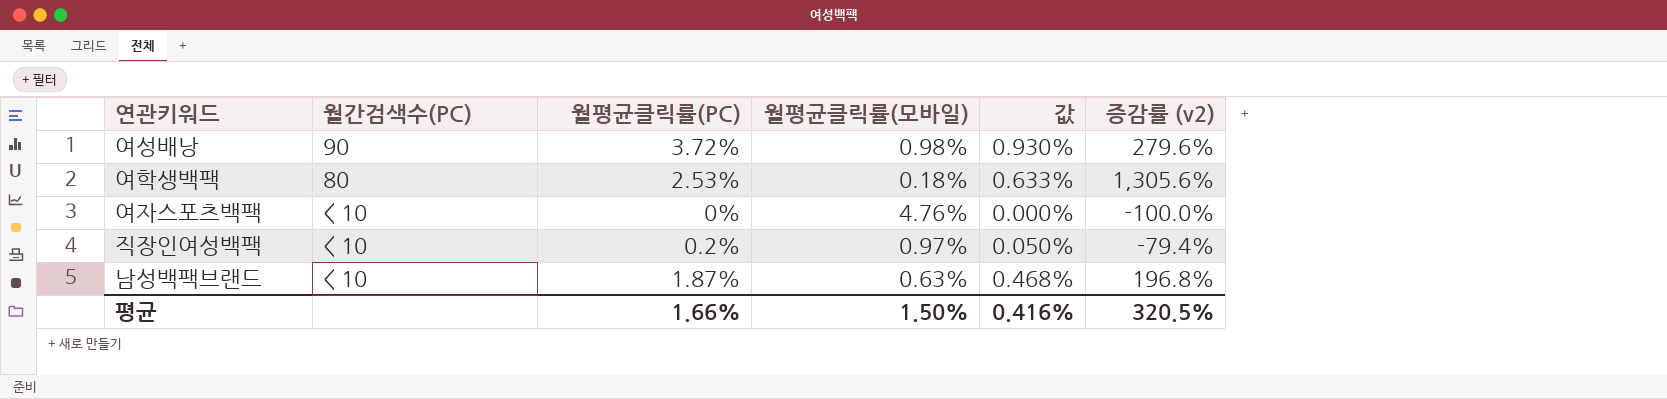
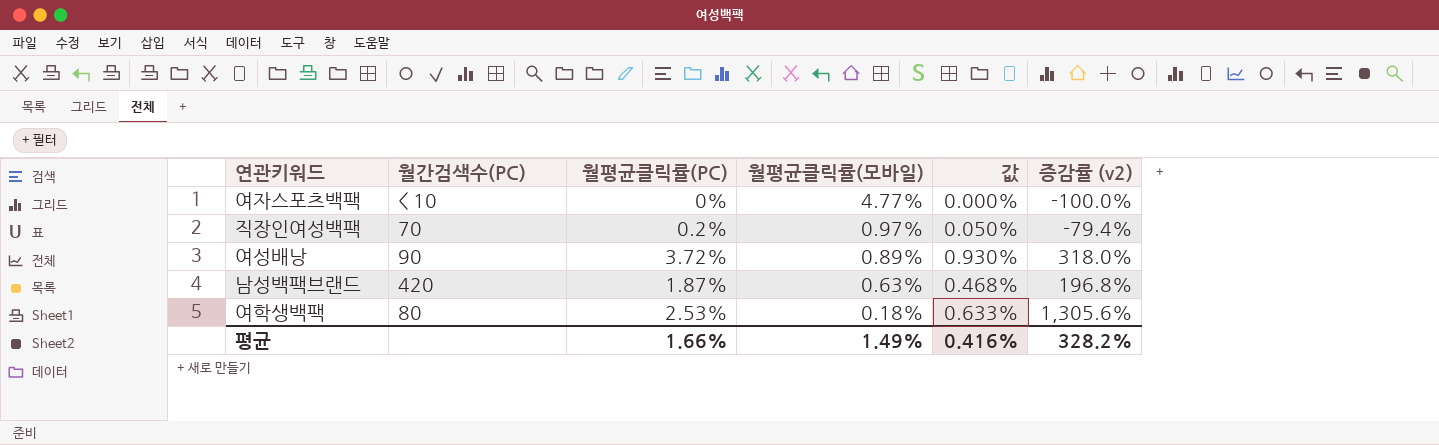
row order: none -> 월평균클릭률(모바일) descending
여자스포츠백팩 | 월평균클릭률(모바일): 4.76% -> 4.77%
직장인여성백팩 | 월간검색수(PC): < 10 -> 70
여성배낭 | 월평균클릭률(모바일): 0.98% -> 0.89%
여성배낭 | 증감률 (v2): 279.6% -> 318.0%
남성백팩브랜드 | 월간검색수(PC): < 10 -> 420
평균 | 월평균클릭률(모바일): 1.50% -> 1.49%
평균 | 증감률 (v2): 320.5% -> 328.2%

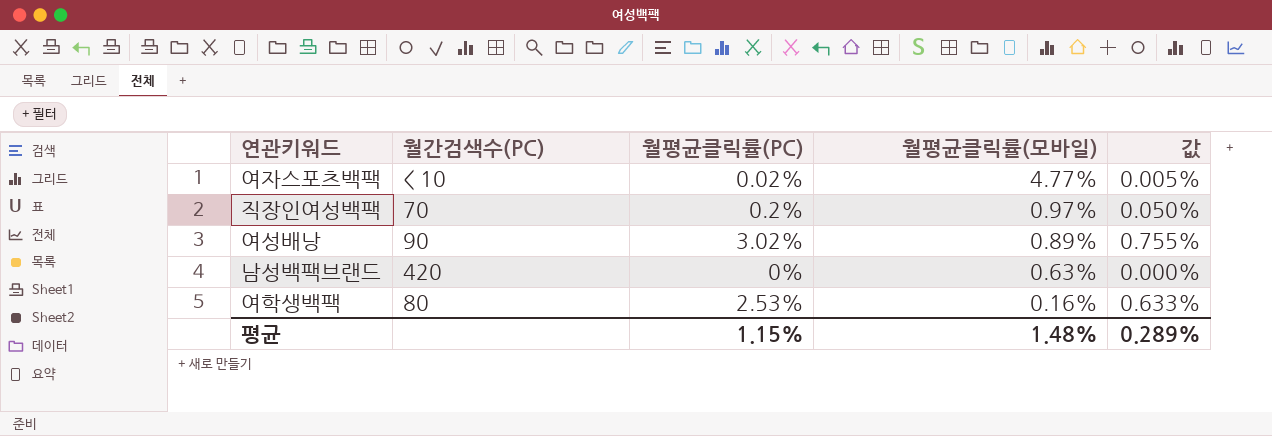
column 증감률 (v2) | formula: ([월평균클릭률(PC)] - [월평균클릭률(모바일)]) / [월평균클릭률(모바일)] -> none
여자스포츠백팩 | 월평균클릭률(PC): 0% -> 0.02%
여자스포츠백팩 | 값: 0.000% -> 0.005%
여성배낭 | 월평균클릭률(PC): 3.72% -> 3.02%
여성배낭 | 값: 0.930% -> 0.755%
남성백팩브랜드 | 월평균클릭률(PC): 1.87% -> 0%
남성백팩브랜드 | 값: 0.468% -> 0.000%
여학생백팩 | 월평균클릭률(모바일): 0.18% -> 0.16%
평균 | 월평균클릭률(PC): 1.66% -> 1.15%
평균 | 월평균클릭률(모바일): 1.49% -> 1.48%
평균 | 값: 0.416% -> 0.289%

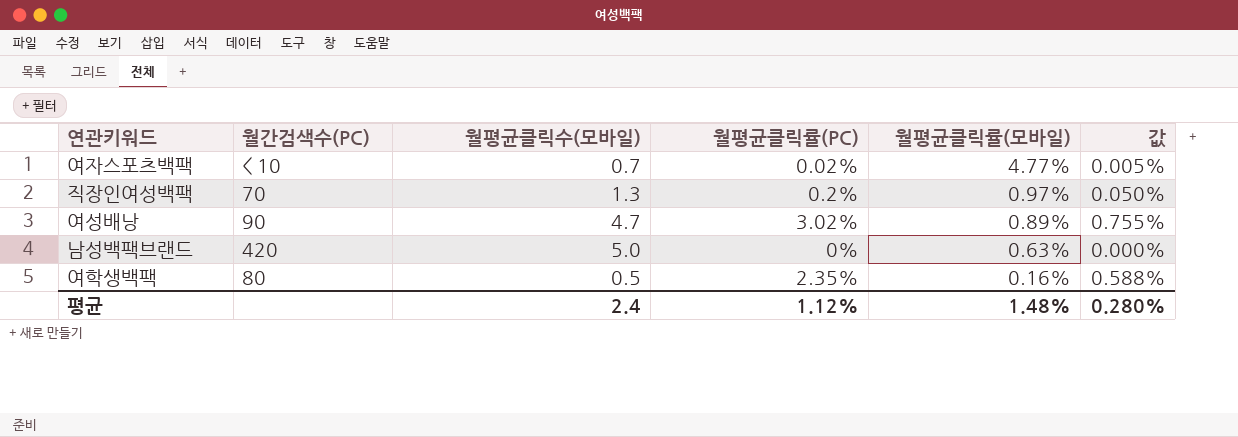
column 월평균클릭수(모바일) | position: none -> 3
여학생백팩 | 월평균클릭률(PC): 2.53% -> 2.35%
여학생백팩 | 값: 0.633% -> 0.588%
평균 | 월평균클릭률(PC): 1.15% -> 1.12%
평균 | 값: 0.289% -> 0.280%

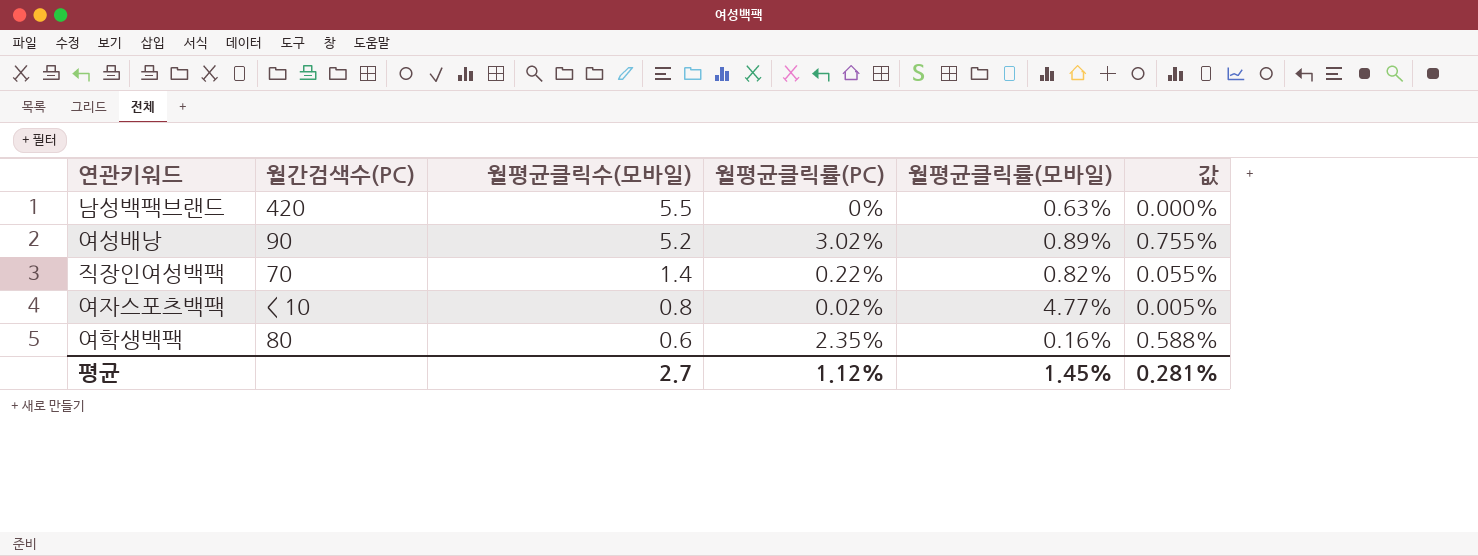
row order: 월평균클릭률(모바일) descending -> 월평균클릭수(모바일) descending
남성백팩브랜드 | 월평균클릭수(모바일): 5.0 -> 5.5
여성배낭 | 월평균클릭수(모바일): 4.7 -> 5.2
직장인여성백팩 | 월평균클릭수(모바일): 1.3 -> 1.4
직장인여성백팩 | 월평균클릭률(PC): 0.2% -> 0.22%
직장인여성백팩 | 월평균클릭률(모바일): 0.97% -> 0.82%
직장인여성백팩 | 값: 0.050% -> 0.055%
여자스포츠백팩 | 월평균클릭수(모바일): 0.7 -> 0.8
여학생백팩 | 월평균클릭수(모바일): 0.5 -> 0.6
평균 | 월평균클릭수(모바일): 2.4 -> 2.7
평균 | 월평균클릭률(모바일): 1.48% -> 1.45%
평균 | 값: 0.280% -> 0.281%

